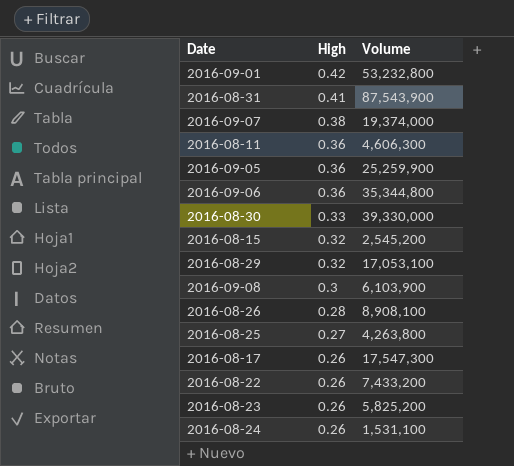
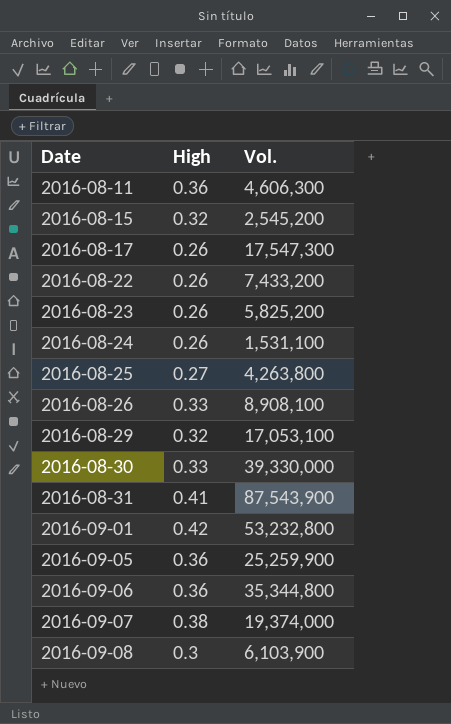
row order: High descending -> Date ascending
column name: Volume -> Vol.
2016-08-26 | High: 0.28 -> 0.33

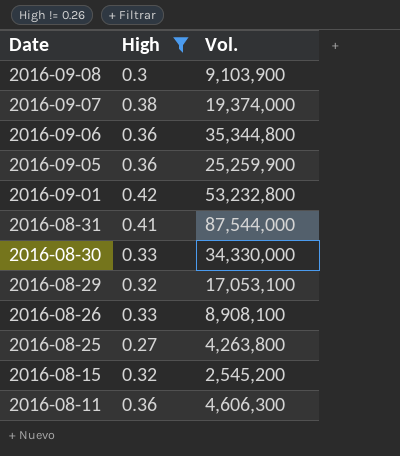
filter: none -> High != 0.26
row order: Date ascending -> Date descending
2016-09-08 | Vol.: 6,103,900 -> 9,103,900
2016-08-31 | Vol.: 87,543,900 -> 87,544,000
2016-08-30 | Vol.: 39,330,000 -> 34,330,000

